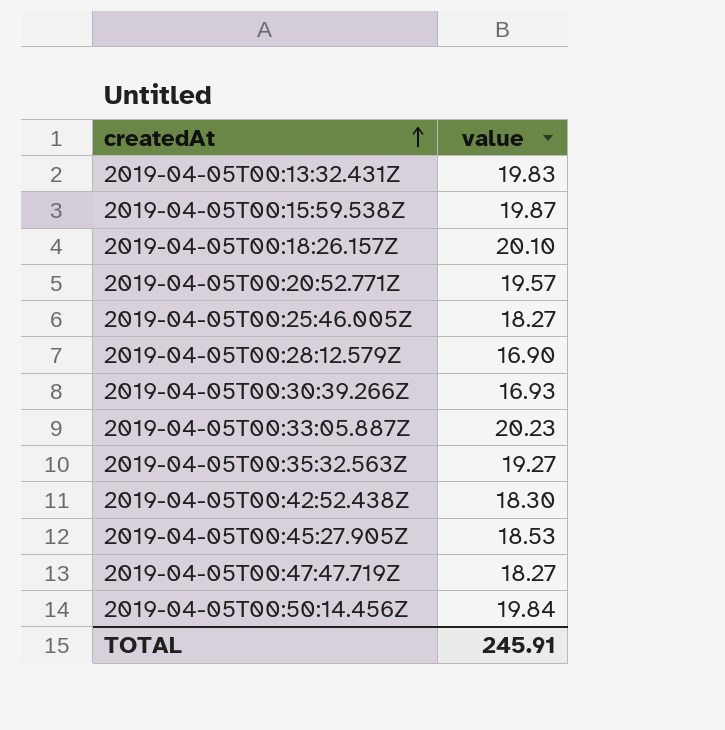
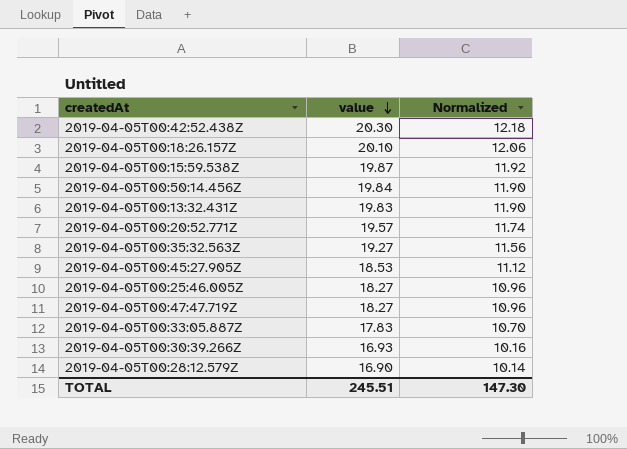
row order: createdAt ascending -> value descending
column Normalized | formula: none -> [value] * 0.6
2019-04-05T00:42:52.438Z | value: 18.30 -> 20.30
2019-04-05T00:33:05.887Z | value: 20.23 -> 17.83
TOTAL | value: 245.91 -> 245.51

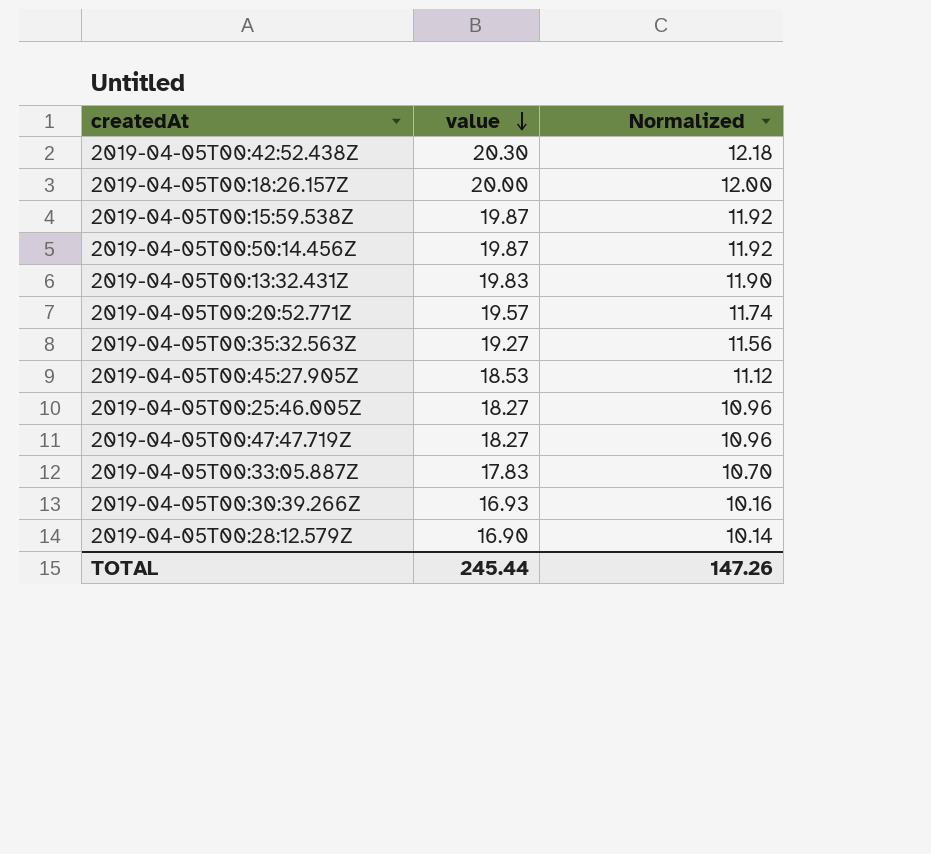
2019-04-05T00:18:26.157Z | value: 20.10 -> 20.00
2019-04-05T00:18:26.157Z | Normalized: 12.06 -> 12.00
2019-04-05T00:50:14.456Z | value: 19.84 -> 19.87
2019-04-05T00:50:14.456Z | Normalized: 11.90 -> 11.92
TOTAL | value: 245.51 -> 245.44
TOTAL | Normalized: 147.30 -> 147.26

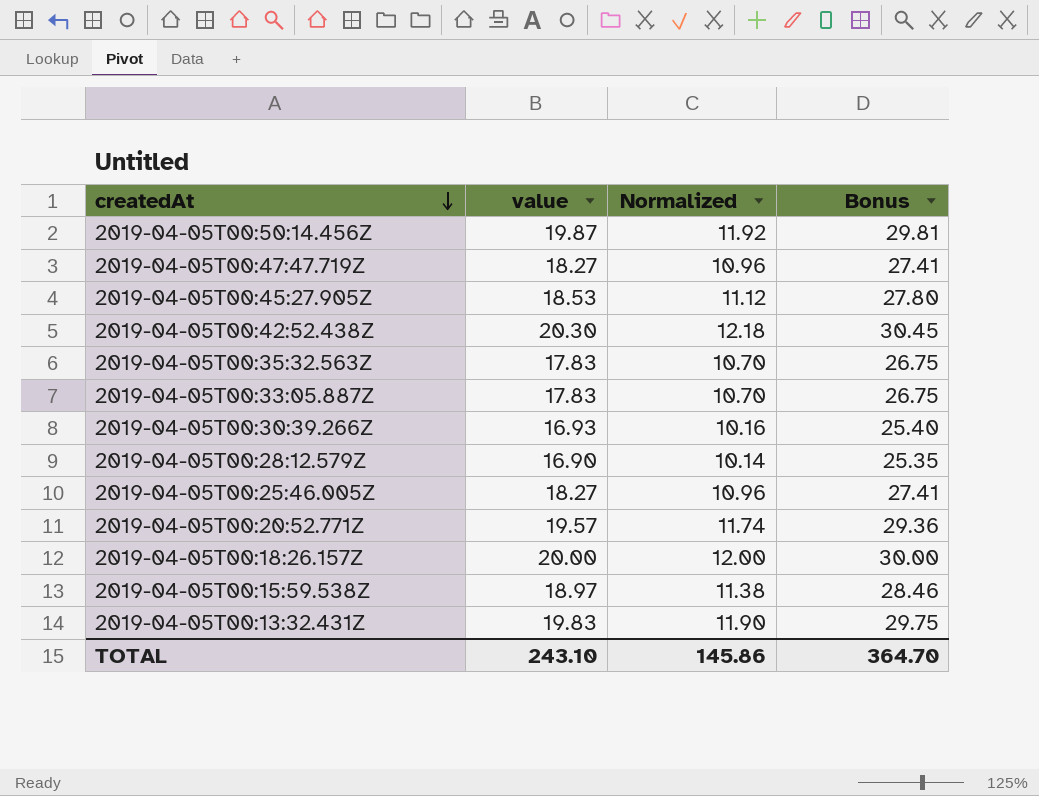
row order: value descending -> createdAt descending
column Bonus | formula: none -> [value] * 1.5
2019-04-05T00:35:32.563Z | value: 19.27 -> 17.83
2019-04-05T00:35:32.563Z | Normalized: 11.56 -> 10.70
2019-04-05T00:15:59.538Z | value: 19.87 -> 18.97
2019-04-05T00:15:59.538Z | Normalized: 11.92 -> 11.38
TOTAL | value: 245.44 -> 243.10
TOTAL | Normalized: 147.26 -> 145.86

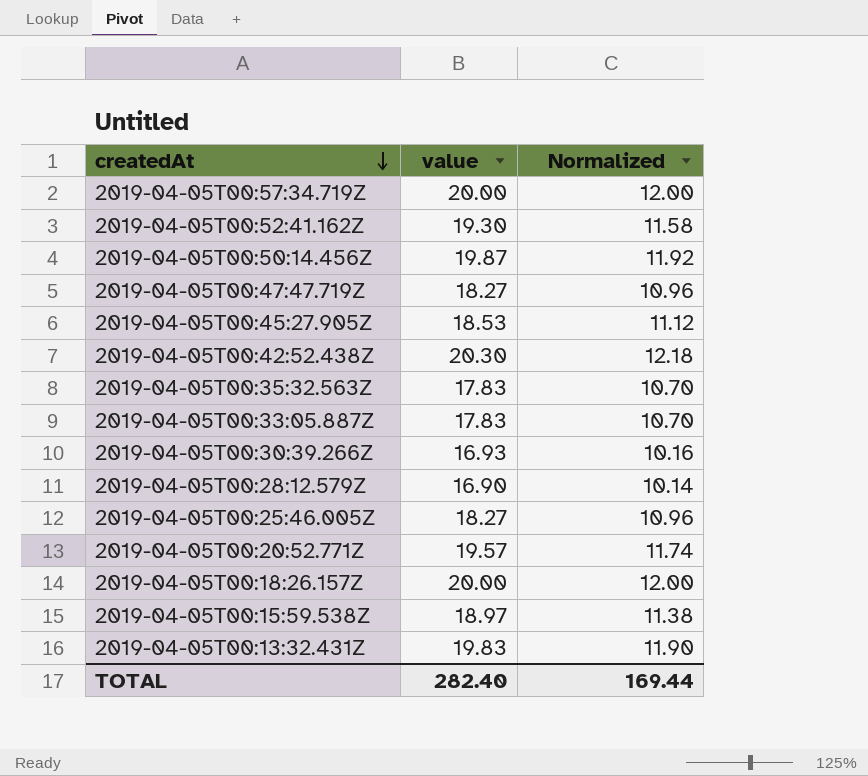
column Bonus | formula: [value] * 1.5 -> none
row 2019-04-05T00:57:34.719Z: none -> 20.00 | 12.00
row 2019-04-05T00:52:41.162Z: none -> 19.30 | 11.58
TOTAL | value: 243.10 -> 282.40
TOTAL | Normalized: 145.86 -> 169.44

